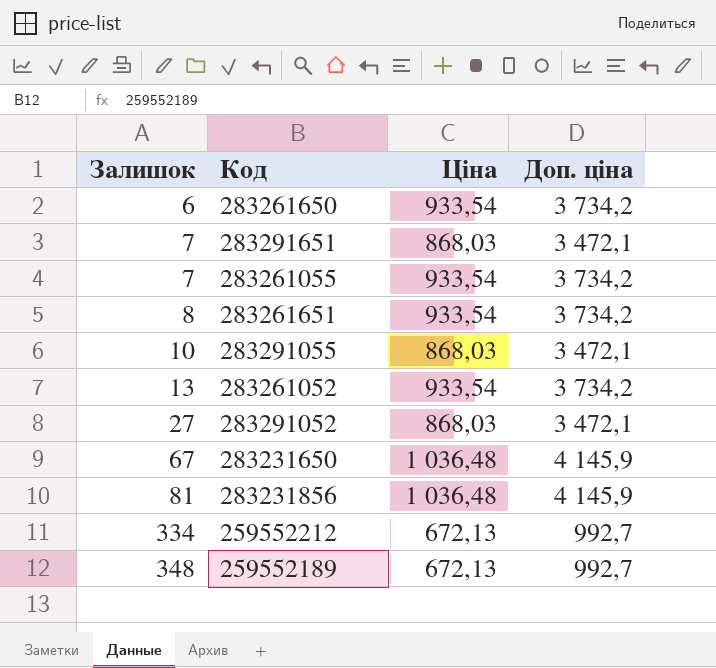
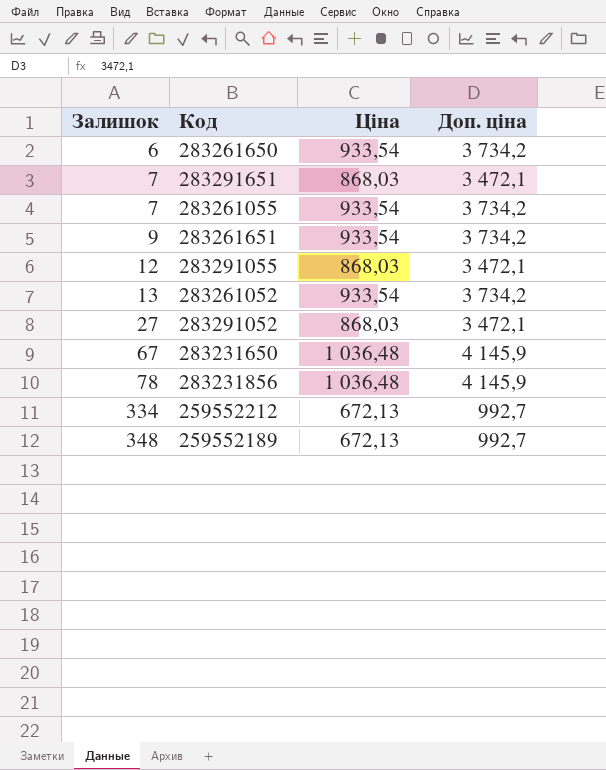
283261651 | Залишок: 8 -> 9
283291055 | Залишок: 10 -> 12
283231856 | Залишок: 81 -> 78

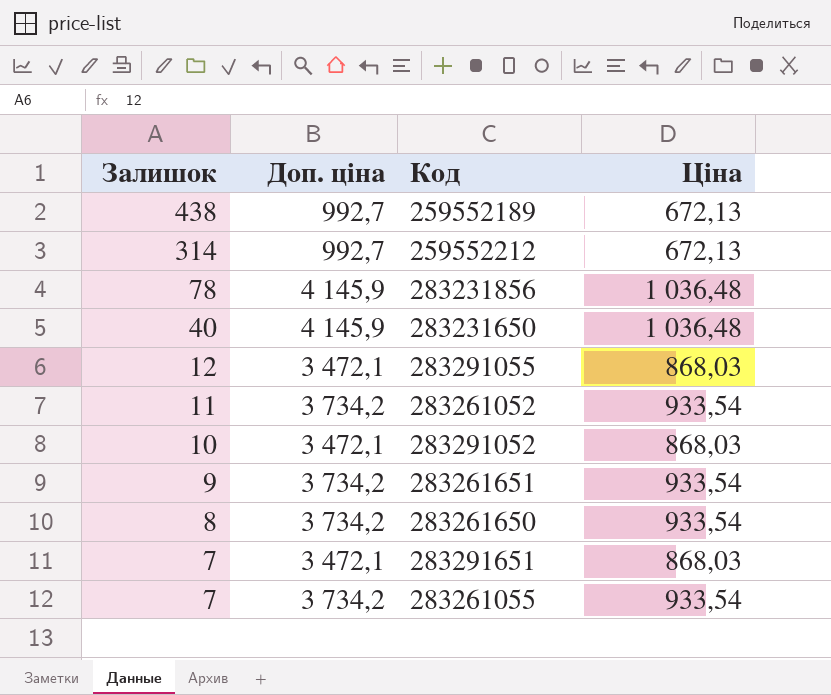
row order: Залишок ascending -> Залишок descending
column Доп. ціна | position: 4 -> 2
259552189 | Залишок: 348 -> 438
259552212 | Залишок: 334 -> 314
283231650 | Залишок: 67 -> 40
283261052 | Залишок: 13 -> 11
283291052 | Залишок: 27 -> 10
283261650 | Залишок: 6 -> 8

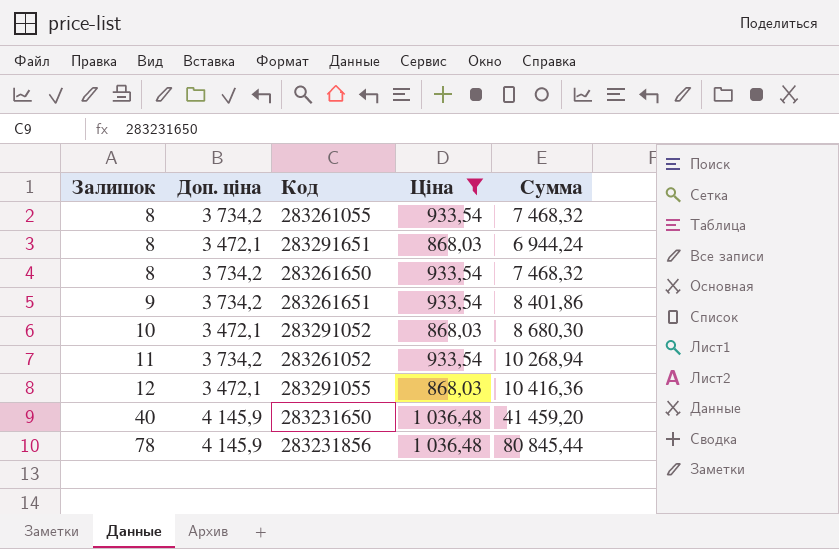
filter: none -> Ціна != 672,13
row order: Залишок descending -> Залишок ascending
column Сумма | formula: none -> [Залишок] * [Ціна]
283261055 | Залишок: 7 -> 8
283291651 | Залишок: 7 -> 8

